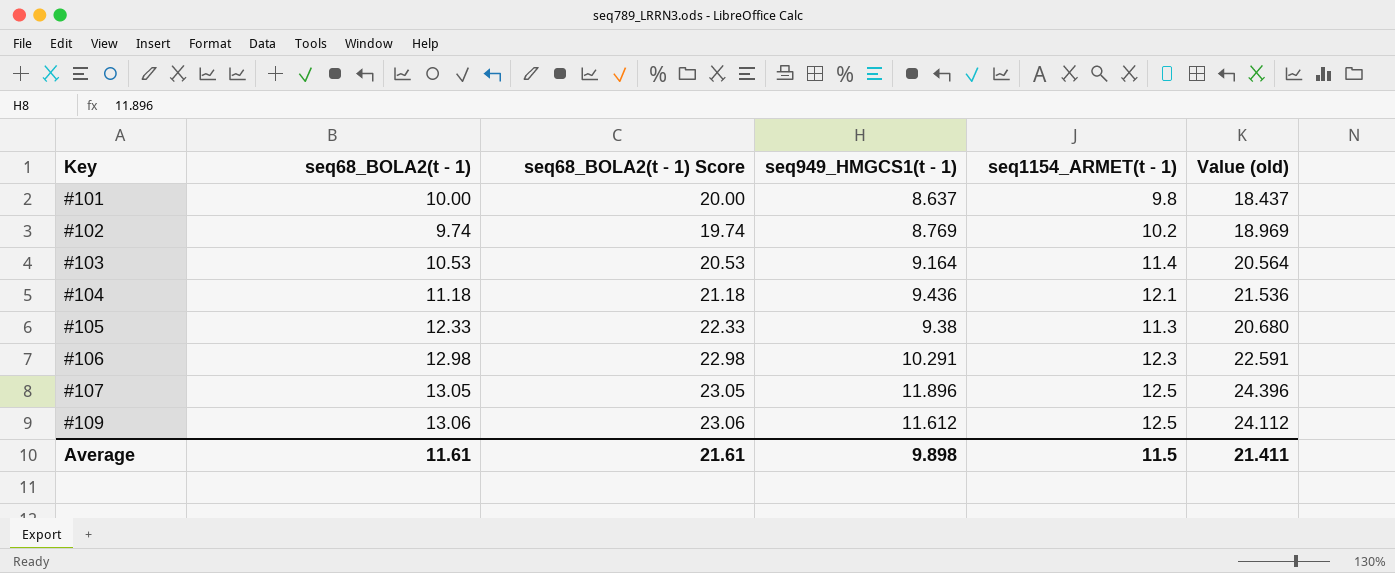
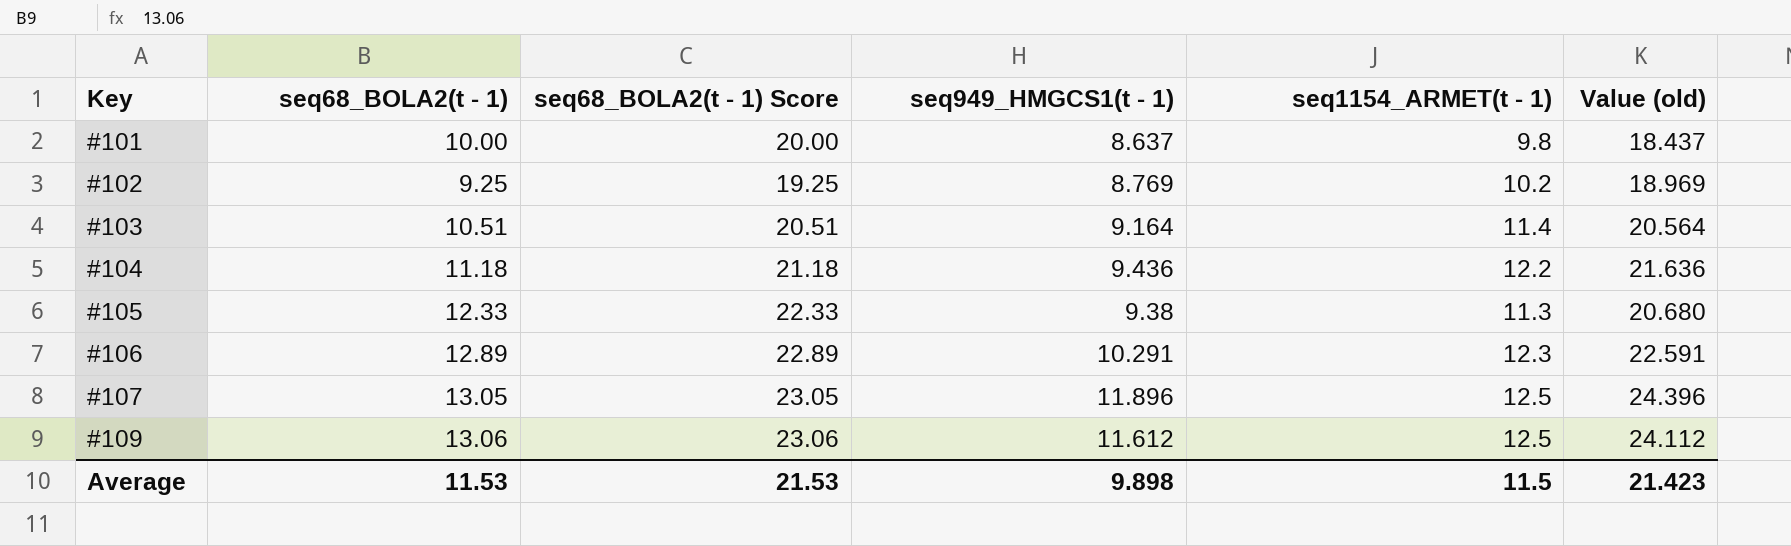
#102 | seq68_BOLA2(t - 1): 9.74 -> 9.25
#102 | seq68_BOLA2(t - 1) Score: 19.74 -> 19.25
#103 | seq68_BOLA2(t - 1): 10.53 -> 10.51
#103 | seq68_BOLA2(t - 1) Score: 20.53 -> 20.51
#104 | seq1154_ARMET(t - 1): 12.1 -> 12.2
#104 | Value (old): 21.536 -> 21.636
#106 | seq68_BOLA2(t - 1): 12.98 -> 12.89
#106 | seq68_BOLA2(t - 1) Score: 22.98 -> 22.89
Average | seq68_BOLA2(t - 1): 11.61 -> 11.53
Average | seq68_BOLA2(t - 1) Score: 21.61 -> 21.53
Average | Value (old): 21.411 -> 21.423

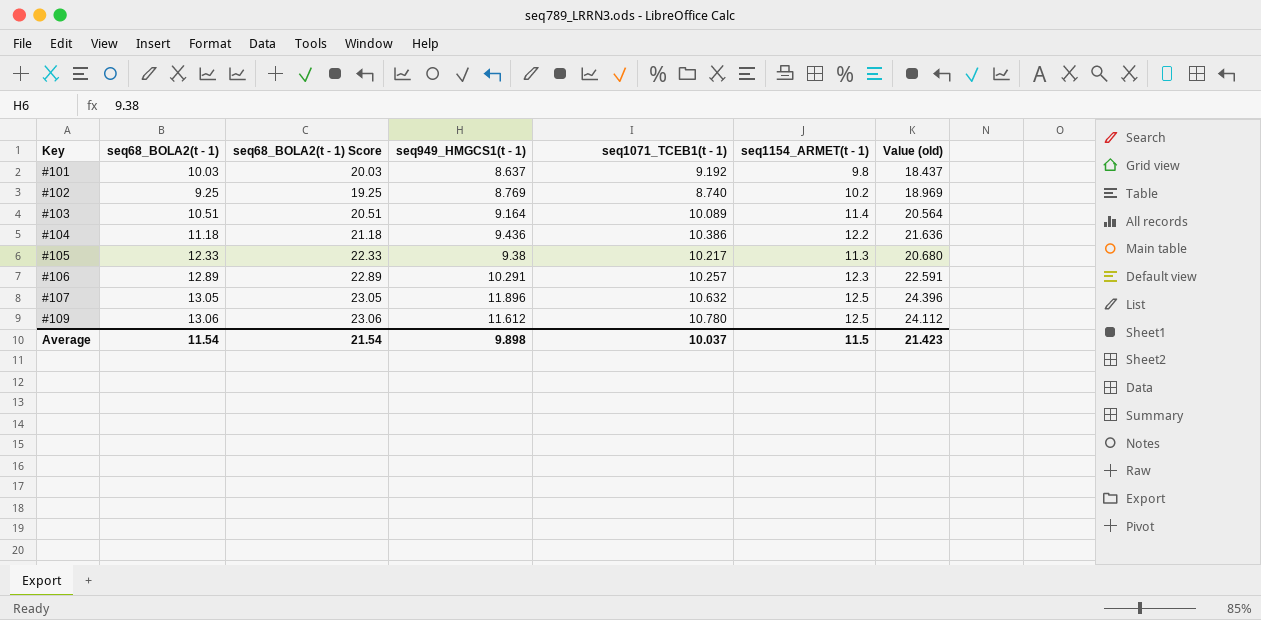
column seq1071_TCEB1(t - 1) | position: none -> 5
#101 | seq68_BOLA2(t - 1): 10.00 -> 10.03
#101 | seq68_BOLA2(t - 1) Score: 20.00 -> 20.03
Average | seq68_BOLA2(t - 1): 11.53 -> 11.54
Average | seq68_BOLA2(t - 1) Score: 21.53 -> 21.54

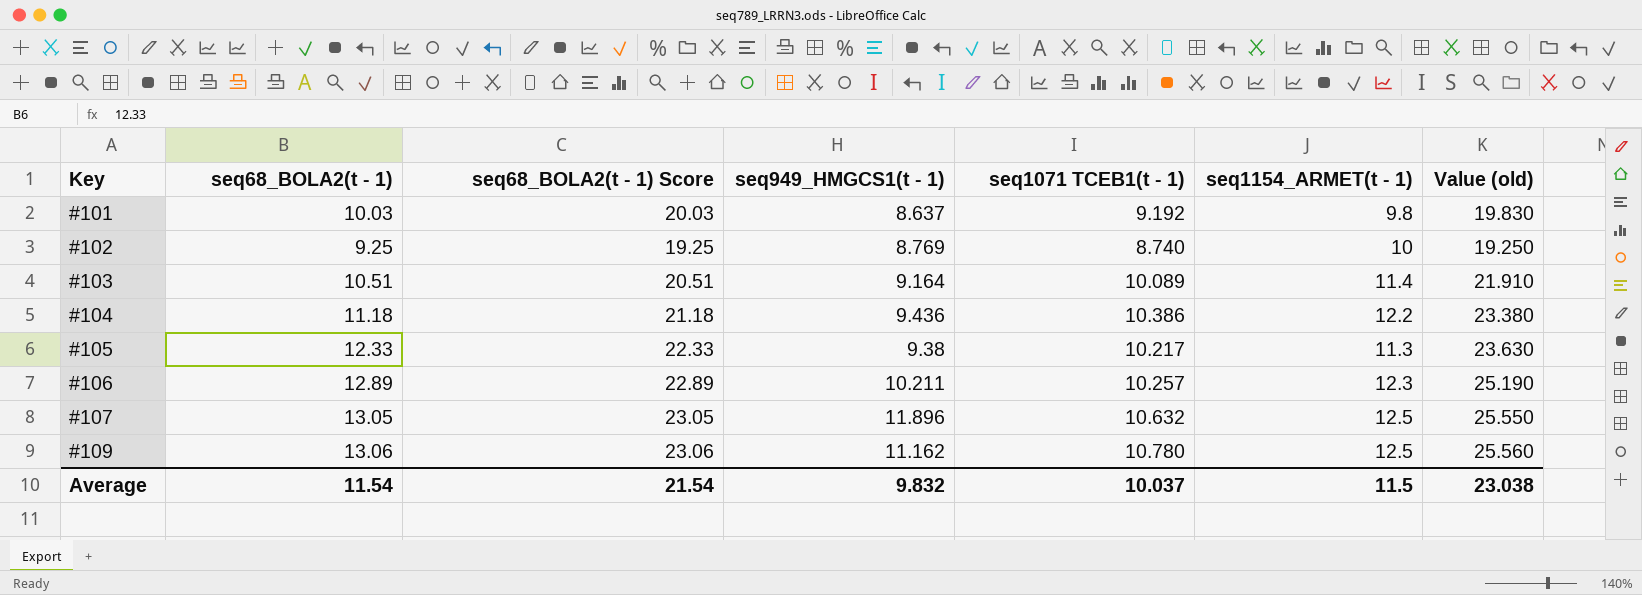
column name: seq1071_TCEB1(t - 1) -> seq1071 TCEB1(t - 1)
column Value (old) | formula: [seq949_HMGCS1(t - 1)] + [seq1154_ARMET(t - 1)] -> [seq68_BOLA2(t - 1)] + [seq1154_ARMET(t - 1)]
#102 | seq1154_ARMET(t - 1): 10.2 -> 10
#106 | seq949_HMGCS1(t - 1): 10.291 -> 10.211
#109 | seq949_HMGCS1(t - 1): 11.612 -> 11.162
Average | seq949_HMGCS1(t - 1): 9.898 -> 9.832
Average | Value (old): 21.423 -> 23.038

